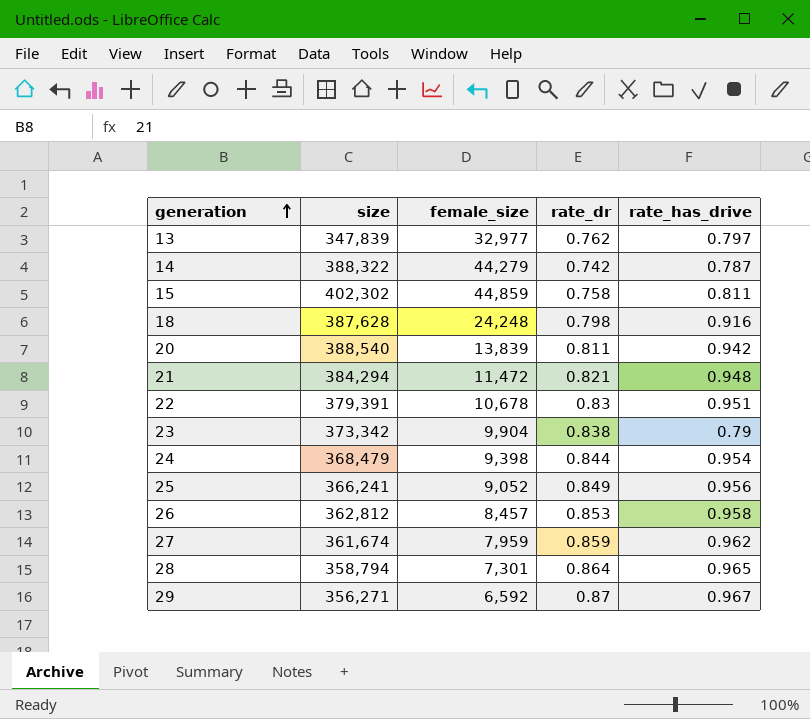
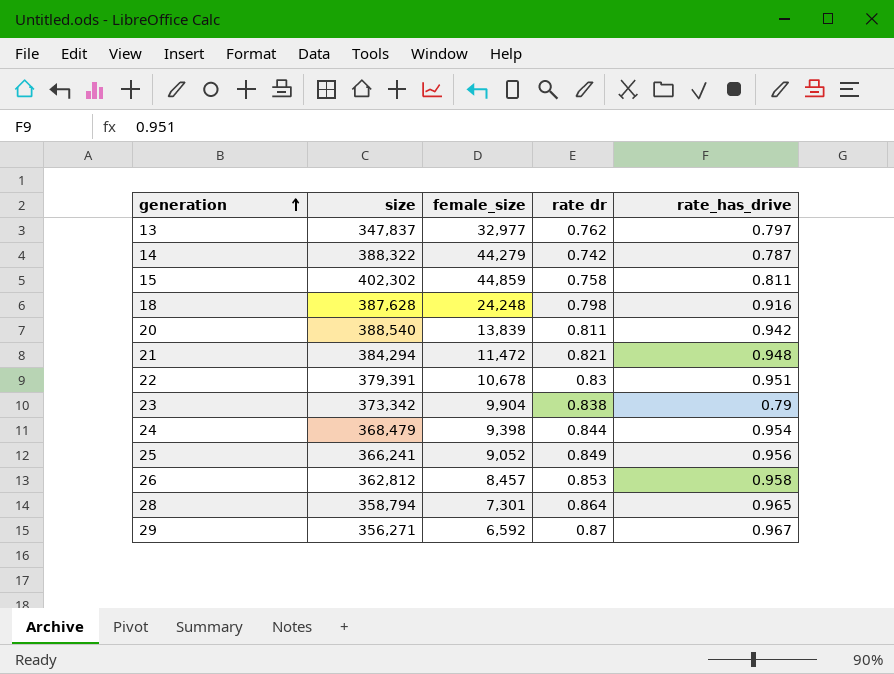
column name: rate_dr -> rate dr
row 27: 361,674 | 7,959 | 0.859 | 0.962 -> none
13 | size: 347,839 -> 347,837

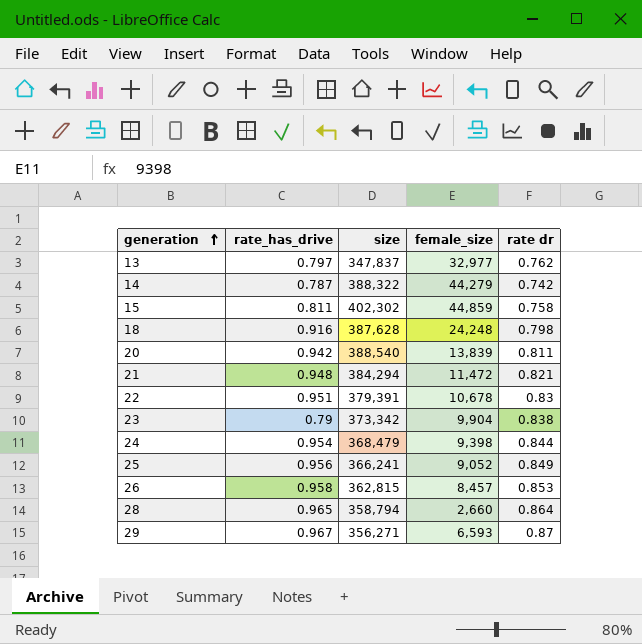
column rate_has_drive | position: 5 -> 2
26 | size: 362,812 -> 362,815
28 | female_size: 7,301 -> 2,660
29 | female_size: 6,592 -> 6,593

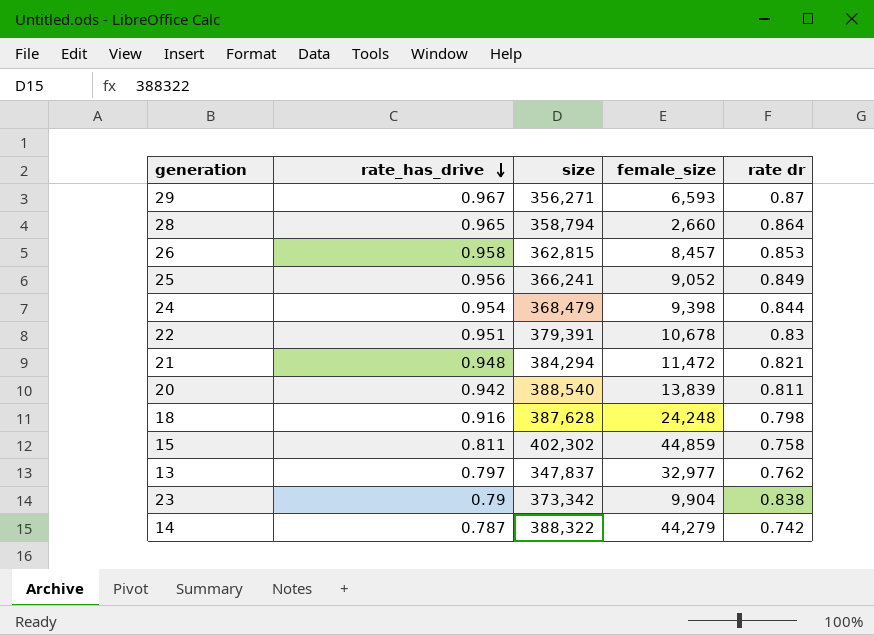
row order: generation ascending -> rate_has_drive descending

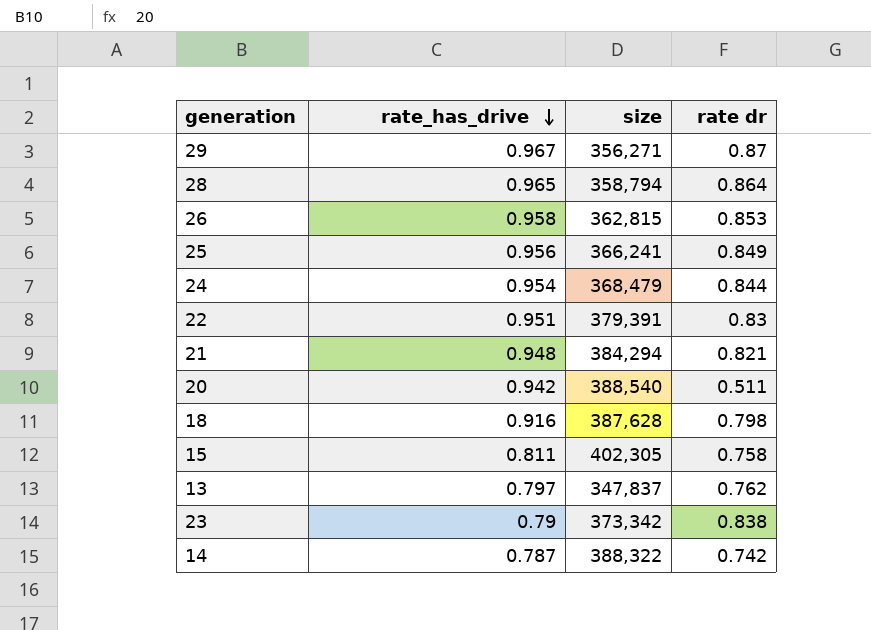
column female_size | position: 4 -> none
20 | rate dr: 0.811 -> 0.511
15 | size: 402,302 -> 402,305

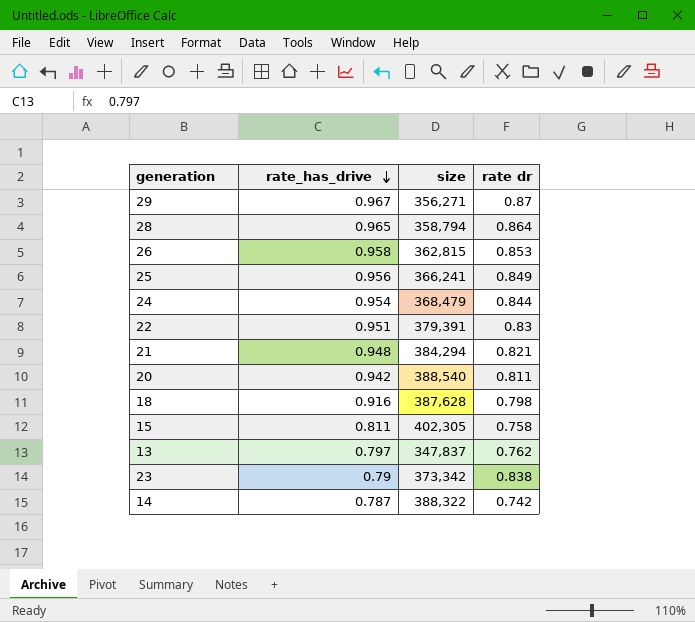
20 | rate dr: 0.511 -> 0.811

